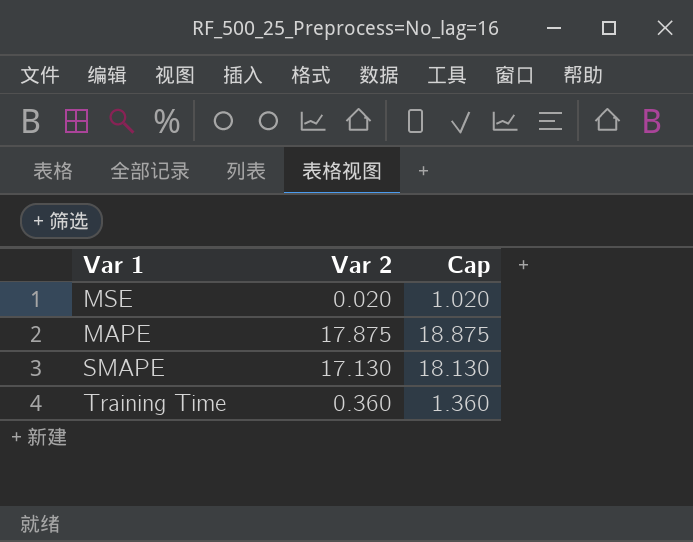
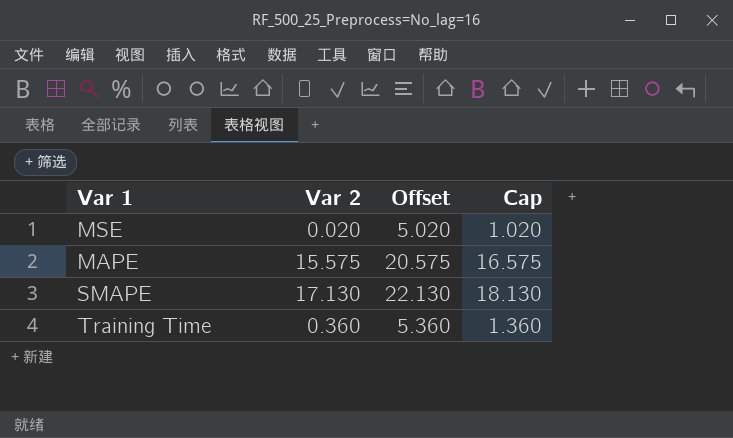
column Offset | formula: none -> [Var 2] + 5
MAPE | Var 2: 17.875 -> 15.575
MAPE | Cap: 18.875 -> 16.575

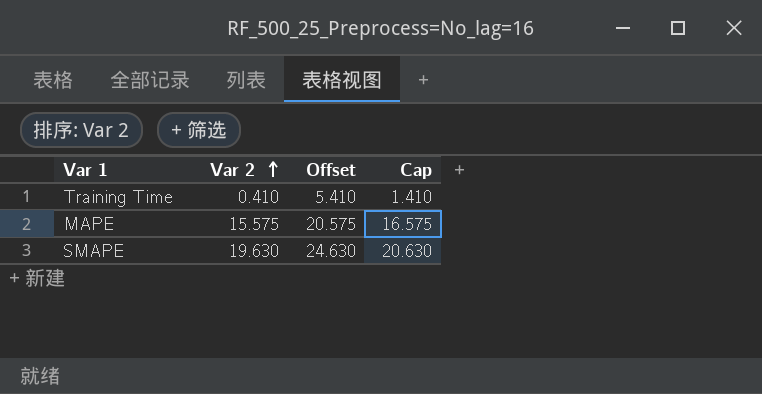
row order: none -> Var 2 ascending
row MSE: 0.020 | 5.020 | 1.020 -> none
Training Time | Var 2: 0.360 -> 0.410
Training Time | Offset: 5.360 -> 5.410
Training Time | Cap: 1.360 -> 1.410
SMAPE | Var 2: 17.130 -> 19.630
SMAPE | Offset: 22.130 -> 24.630
SMAPE | Cap: 18.130 -> 20.630

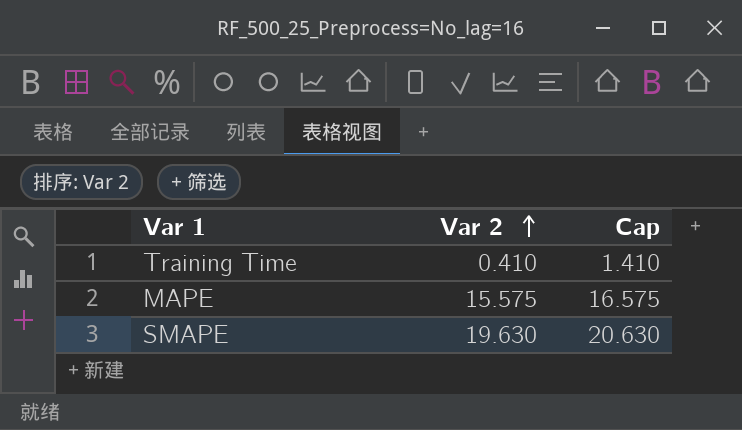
column Offset | formula: [Var 2] + 5 -> none

